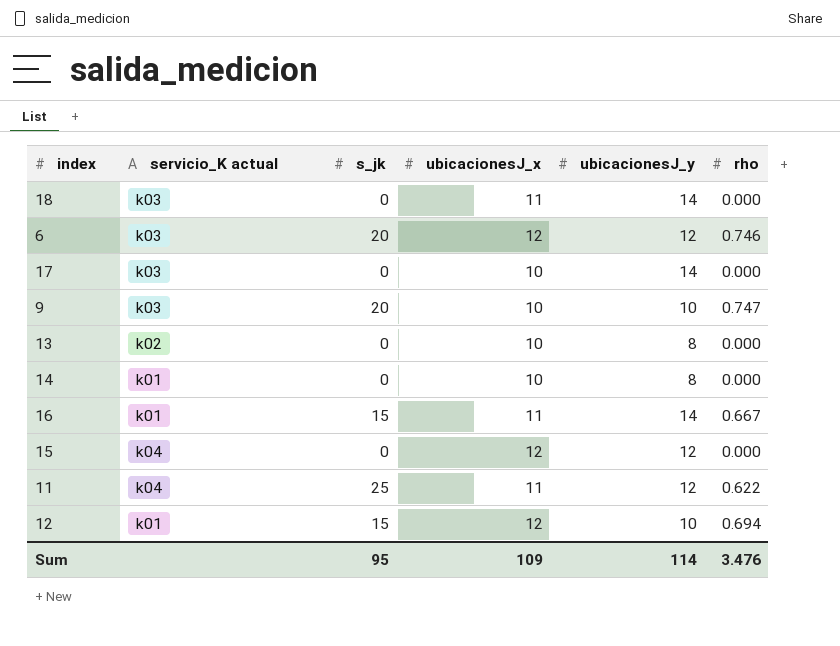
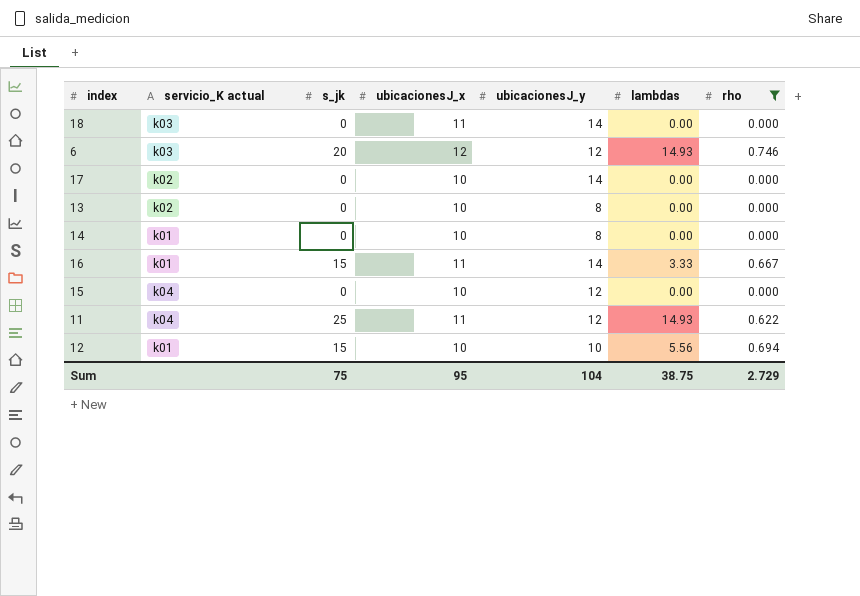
filter: none -> rho != 0.747
column lambdas | position: none -> 6
17 | servicio_K actual: k03 -> k02
15 | ubicacionesJ_x: 12 -> 10
12 | ubicacionesJ_x: 12 -> 10
Sum | s_jk: 95 -> 75
Sum | ubicacionesJ_x: 109 -> 95
Sum | ubicacionesJ_y: 114 -> 104
Sum | rho: 3.476 -> 2.729

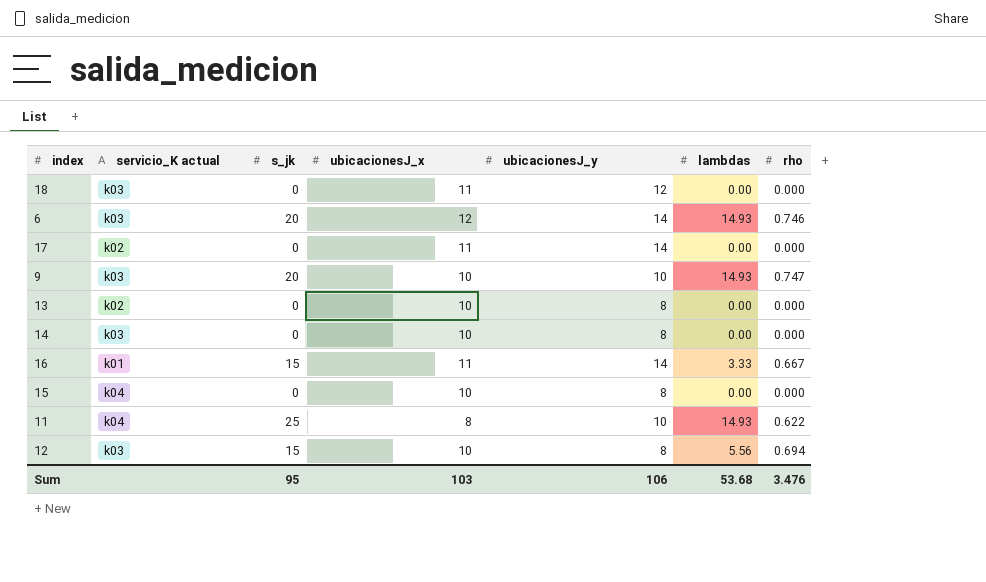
filter: rho != 0.747 -> none
18 | ubicacionesJ_y: 14 -> 12
6 | ubicacionesJ_y: 12 -> 14
17 | ubicacionesJ_x: 10 -> 11
14 | servicio_K actual: k01 -> k03
15 | ubicacionesJ_y: 12 -> 8
11 | ubicacionesJ_x: 11 -> 8
11 | ubicacionesJ_y: 12 -> 10
12 | servicio_K actual: k01 -> k03
12 | ubicacionesJ_y: 10 -> 8
Sum | s_jk: 75 -> 95
Sum | ubicacionesJ_x: 95 -> 103
Sum | ubicacionesJ_y: 104 -> 106
Sum | lambdas: 38.75 -> 53.68
Sum | rho: 2.729 -> 3.476

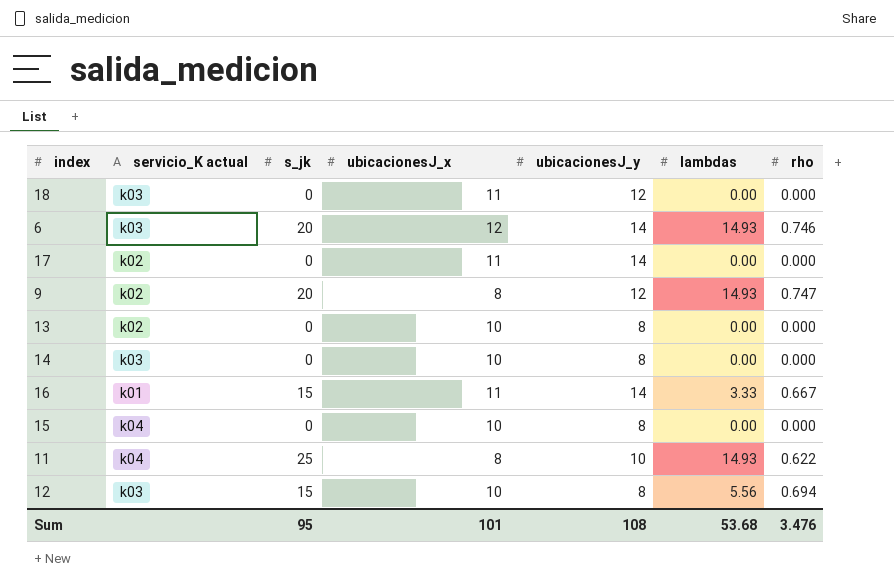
9 | servicio_K actual: k03 -> k02
9 | ubicacionesJ_x: 10 -> 8
9 | ubicacionesJ_y: 10 -> 12
Sum | ubicacionesJ_x: 103 -> 101
Sum | ubicacionesJ_y: 106 -> 108

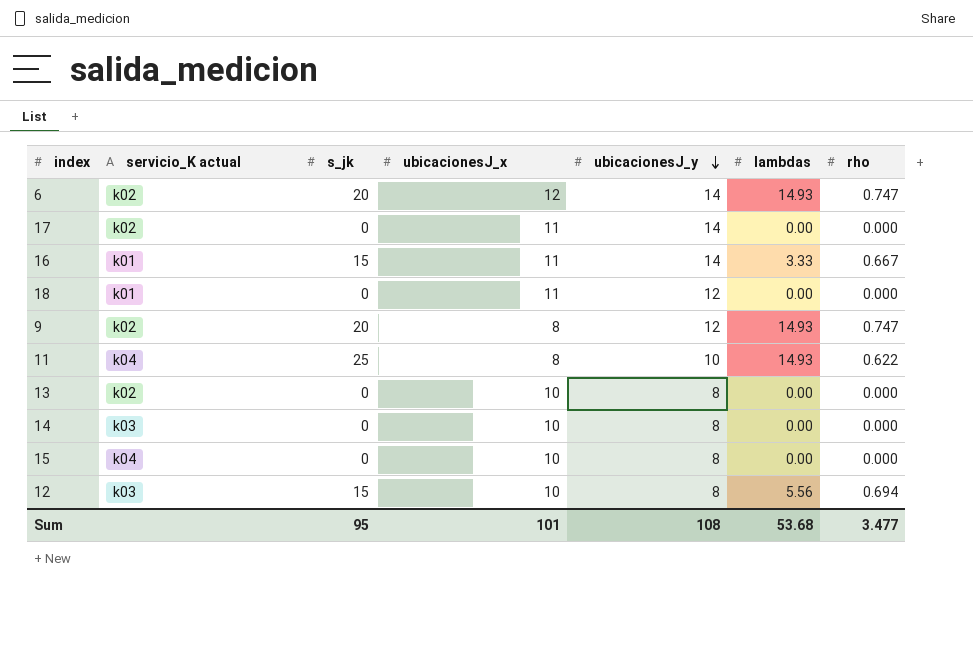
row order: none -> ubicacionesJ_y descending
6 | servicio_K actual: k03 -> k02
6 | rho: 0.746 -> 0.747
18 | servicio_K actual: k03 -> k01
Sum | rho: 3.476 -> 3.477

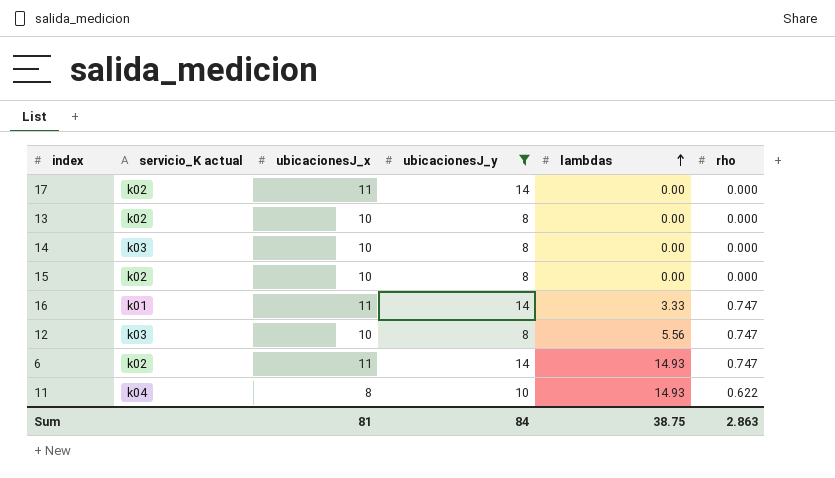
filter: none -> ubicacionesJ_y != 12
row order: ubicacionesJ_y descending -> lambdas ascending
column s_jk | position: 3 -> none
15 | servicio_K actual: k04 -> k02
16 | rho: 0.667 -> 0.747
12 | rho: 0.694 -> 0.747
6 | ubicacionesJ_x: 12 -> 11
Sum | ubicacionesJ_x: 101 -> 81
Sum | ubicacionesJ_y: 108 -> 84
Sum | lambdas: 53.68 -> 38.75
Sum | rho: 3.477 -> 2.863

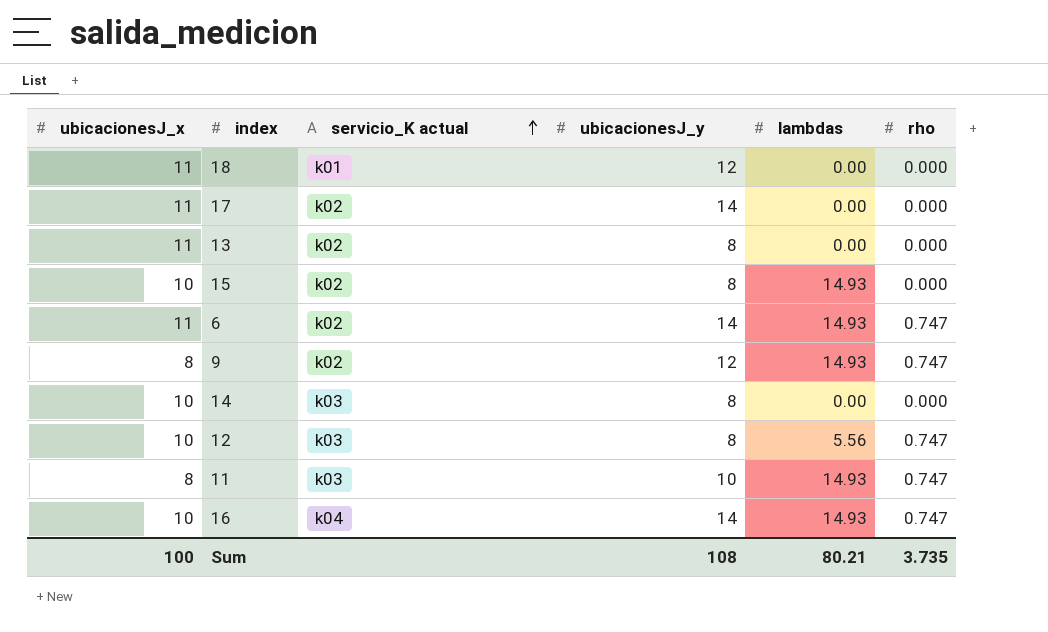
filter: ubicacionesJ_y != 12 -> none
row order: lambdas ascending -> servicio_K actual ascending
column ubicacionesJ_x | position: 3 -> 1
13 | ubicacionesJ_x: 10 -> 11
15 | lambdas: 0.00 -> 14.93
11 | servicio_K actual: k04 -> k03
11 | rho: 0.622 -> 0.747
16 | ubicacionesJ_x: 11 -> 10
16 | servicio_K actual: k01 -> k04
16 | lambdas: 3.33 -> 14.93
Sum | ubicacionesJ_x: 81 -> 100
Sum | ubicacionesJ_y: 84 -> 108
Sum | lambdas: 38.75 -> 80.21
Sum | rho: 2.863 -> 3.735

